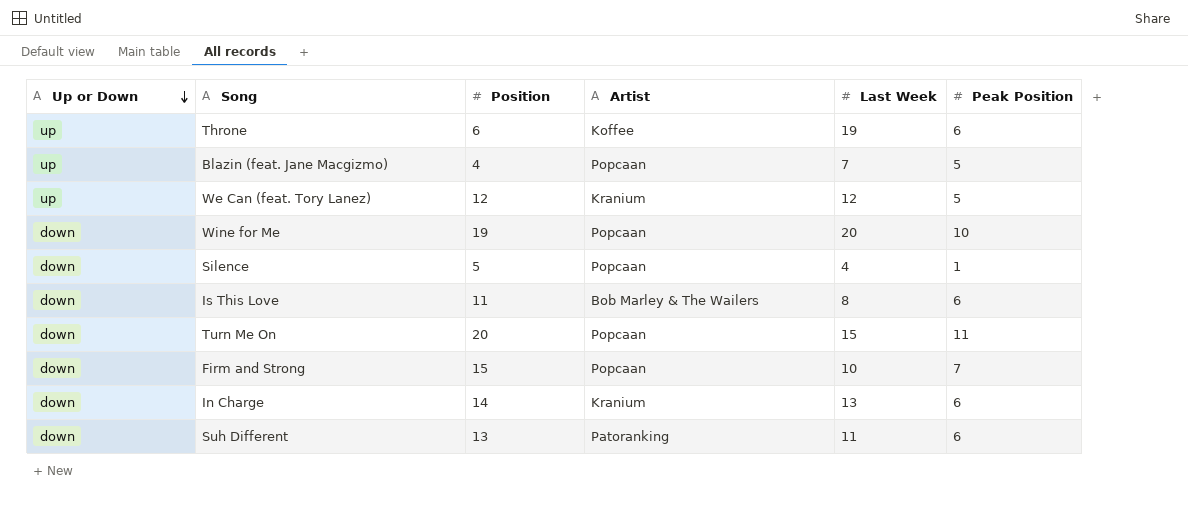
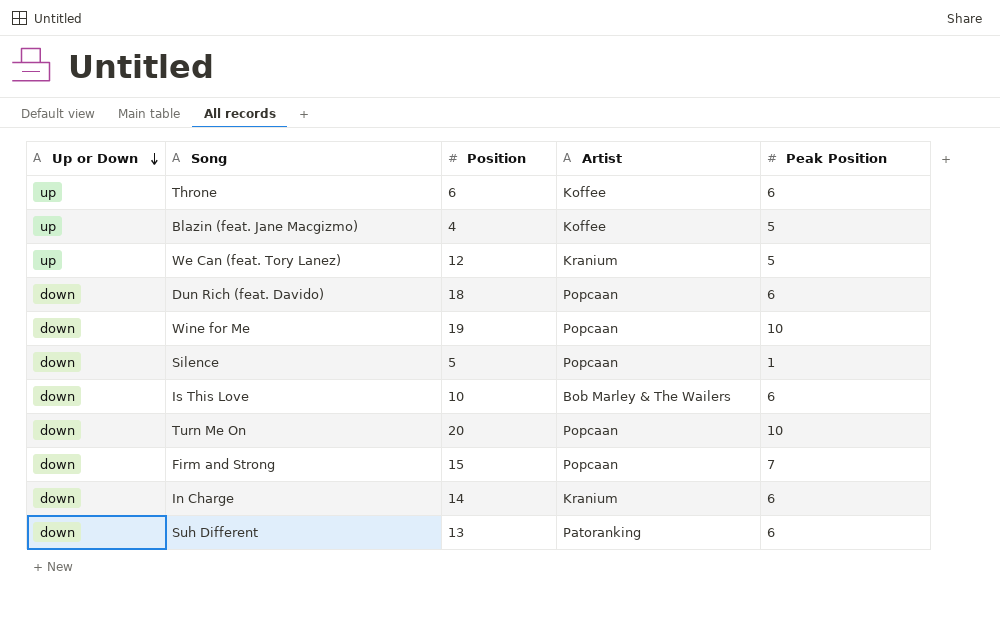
column Last Week | position: 5 -> none
Blazin (feat. Jane Macgizmo) | Artist: Popcaan -> Koffee
row Dun Rich (feat. Davido): none -> down | 18 | Popcaan | 6
Is This Love | Position: 11 -> 10
Turn Me On | Peak Position: 11 -> 10

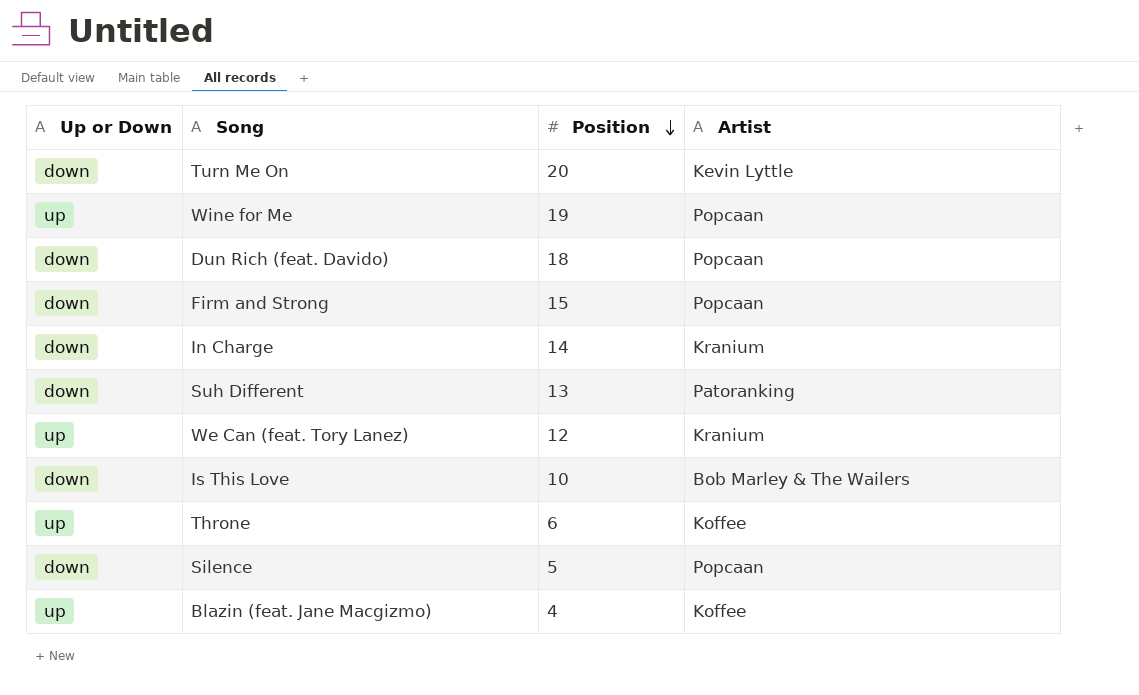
row order: Up or Down descending -> Position descending
column Peak Position | position: 5 -> none
Turn Me On | Artist: Popcaan -> Kevin Lyttle
Wine for Me | Up or Down: down -> up

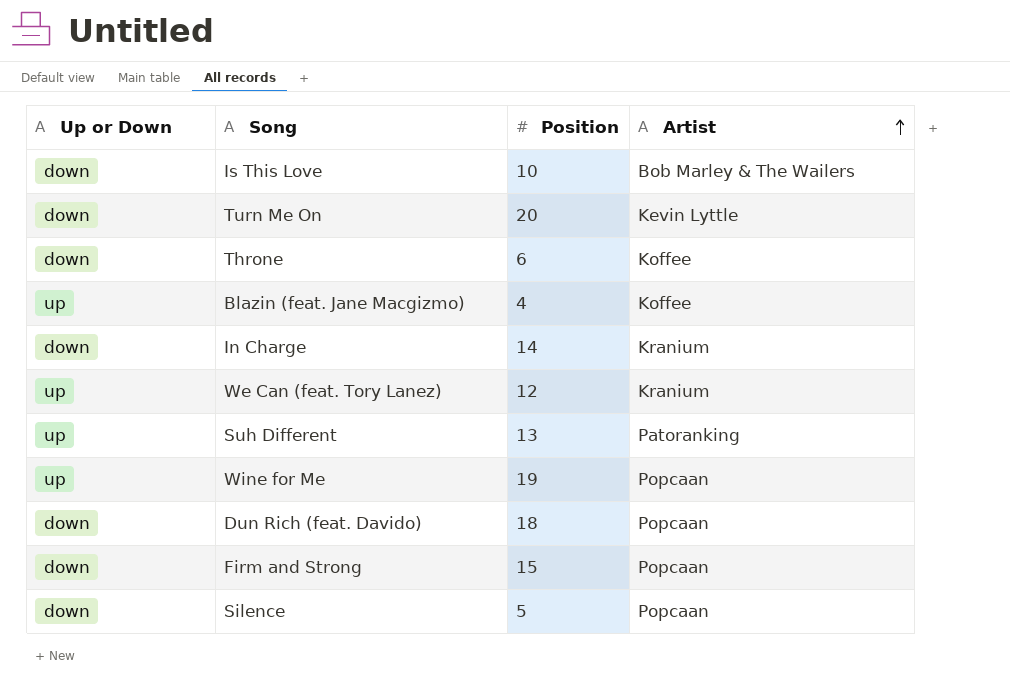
row order: Position descending -> Artist ascending
Throne | Up or Down: up -> down
Suh Different | Up or Down: down -> up

